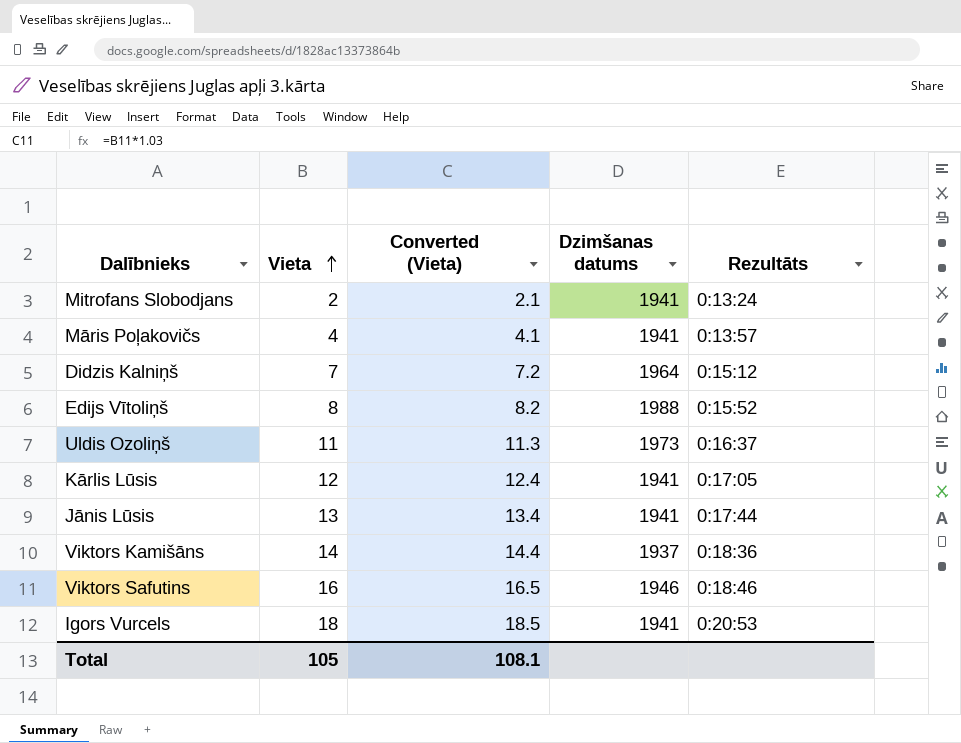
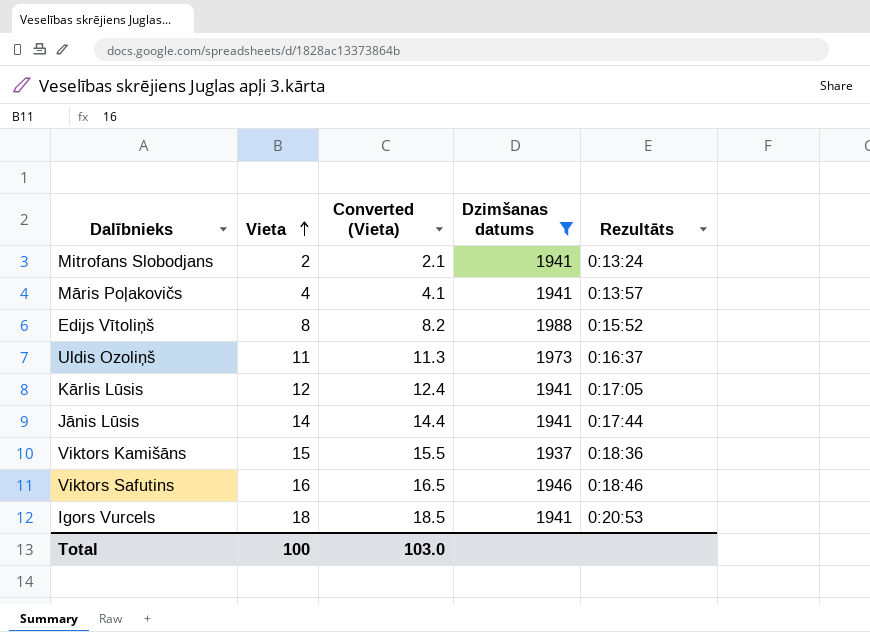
filter: none -> Dzimšanas datums != 1964
Jānis Lūsis | Vieta: 13 -> 14
Jānis Lūsis | Converted (Vieta): 13.4 -> 14.4
Viktors Kamišāns | Vieta: 14 -> 15
Viktors Kamišāns | Converted (Vieta): 14.4 -> 15.5
Total | Vieta: 105 -> 100
Total | Converted (Vieta): 108.1 -> 103.0

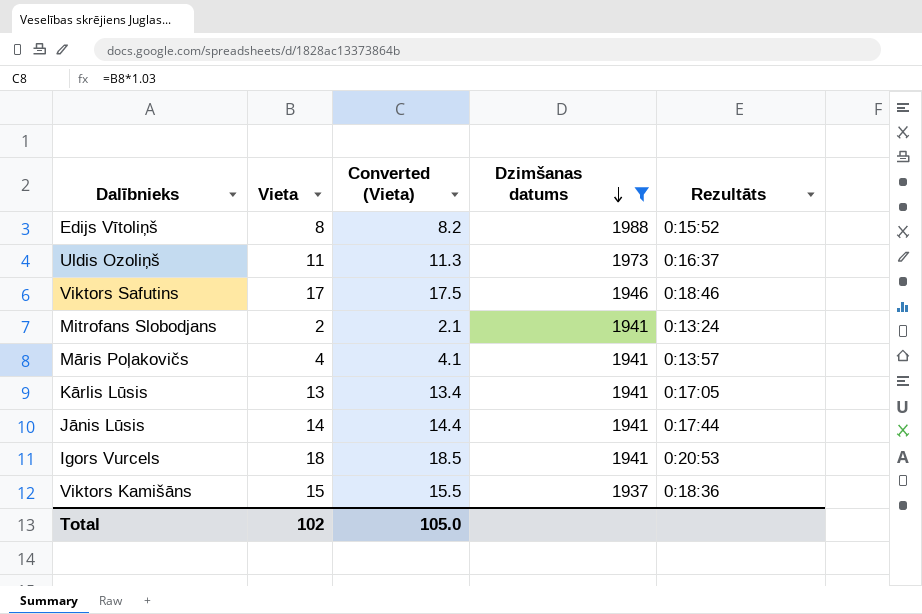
row order: Vieta ascending -> Dzimšanas datums descending
Viktors Safutins | Vieta: 16 -> 17
Viktors Safutins | Converted (Vieta): 16.5 -> 17.5
Kārlis Lūsis | Vieta: 12 -> 13
Kārlis Lūsis | Converted (Vieta): 12.4 -> 13.4
Total | Vieta: 100 -> 102
Total | Converted (Vieta): 103.0 -> 105.0

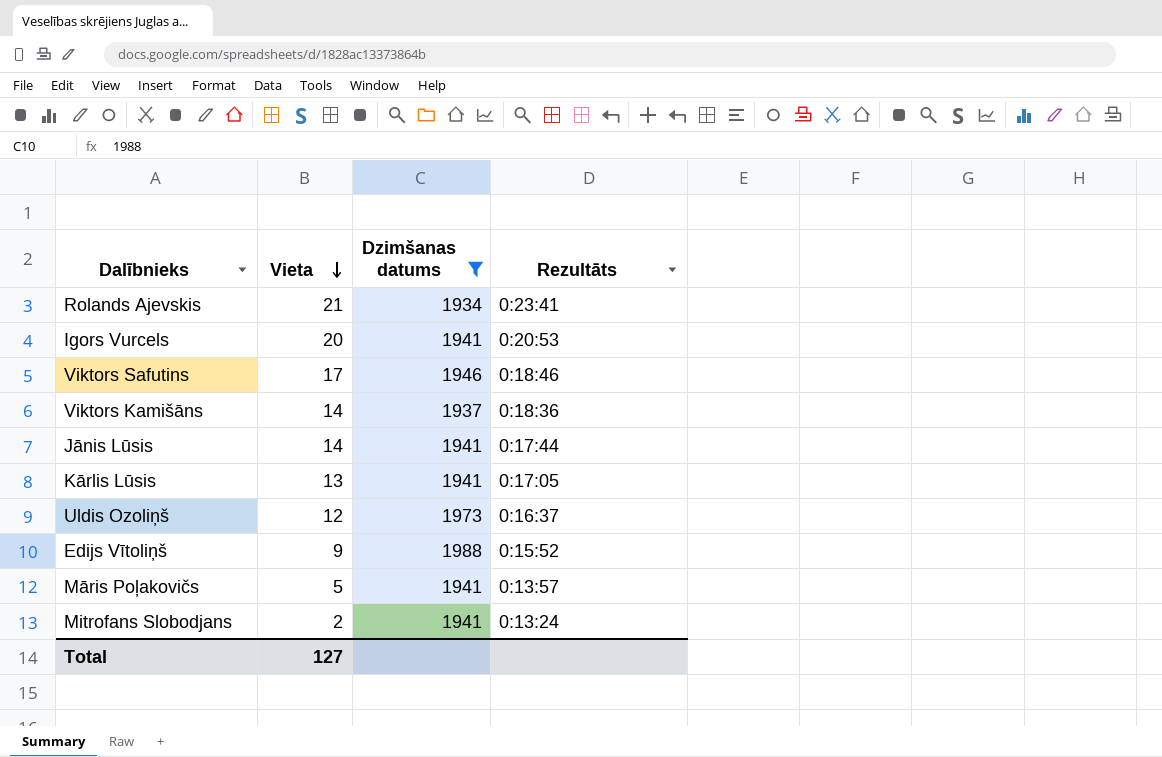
row order: Dzimšanas datums descending -> Vieta descending
column Converted (Vieta) | formula: [Vieta] * 1.03 -> none
row Rolands Ajevskis: none -> 21 | 1934 | 0:23:41
Igors Vurcels | Vieta: 18 -> 20
Viktors Kamišāns | Vieta: 15 -> 14
Uldis Ozoliņš | Vieta: 11 -> 12
Edijs Vītoliņš | Vieta: 8 -> 9
Māris Poļakovičs | Vieta: 4 -> 5
Total | Vieta: 102 -> 127

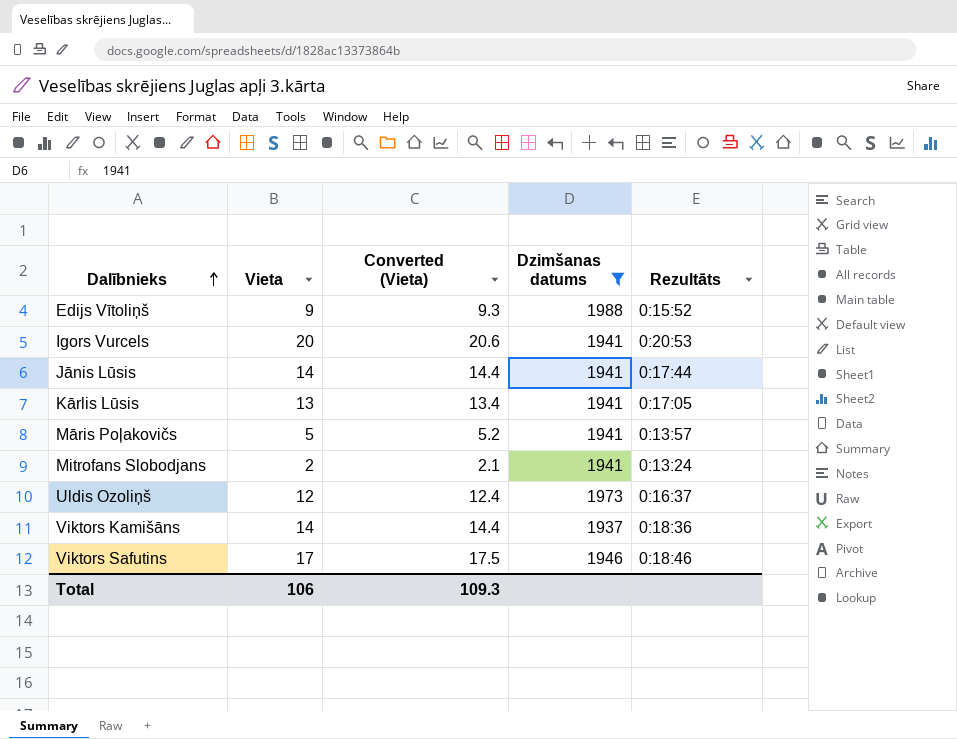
row order: Vieta descending -> Dalībnieks ascending
column Converted (Vieta) | formula: none -> [Vieta] * 1.03
row Rolands Ajevskis: 21 | 1934 | 0:23:41 -> none
Total | Vieta: 127 -> 106

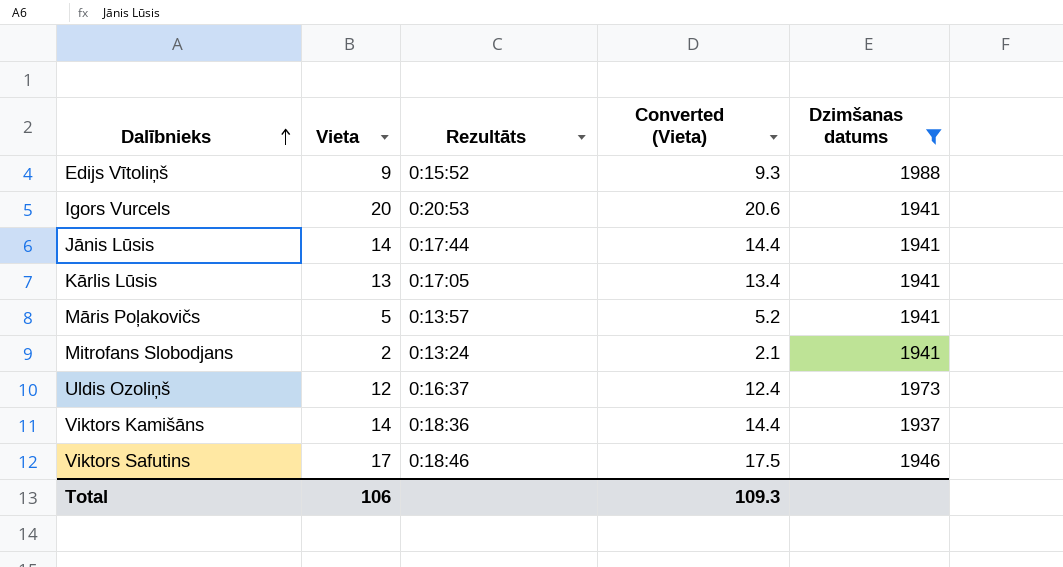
column Rezultāts | position: 5 -> 3

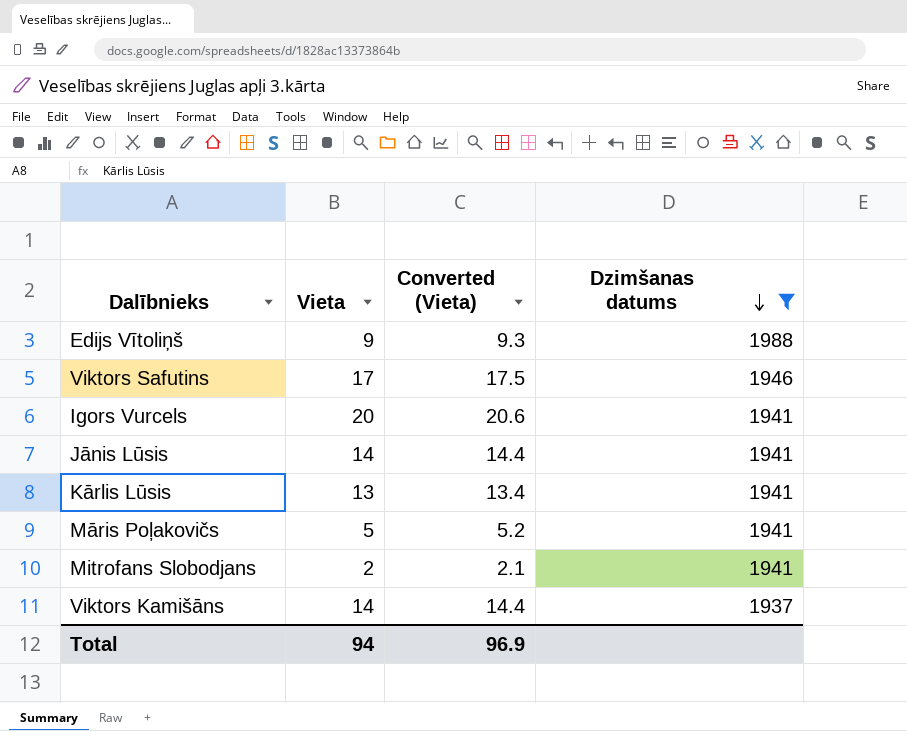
row order: Dalībnieks ascending -> Dzimšanas datums descending
column Rezultāts | position: 3 -> none
row Uldis Ozoliņš: 12 | 0:16:37 | 12.4 | 1973 -> none
Total | Vieta: 106 -> 94
Total | Converted (Vieta): 109.3 -> 96.9

